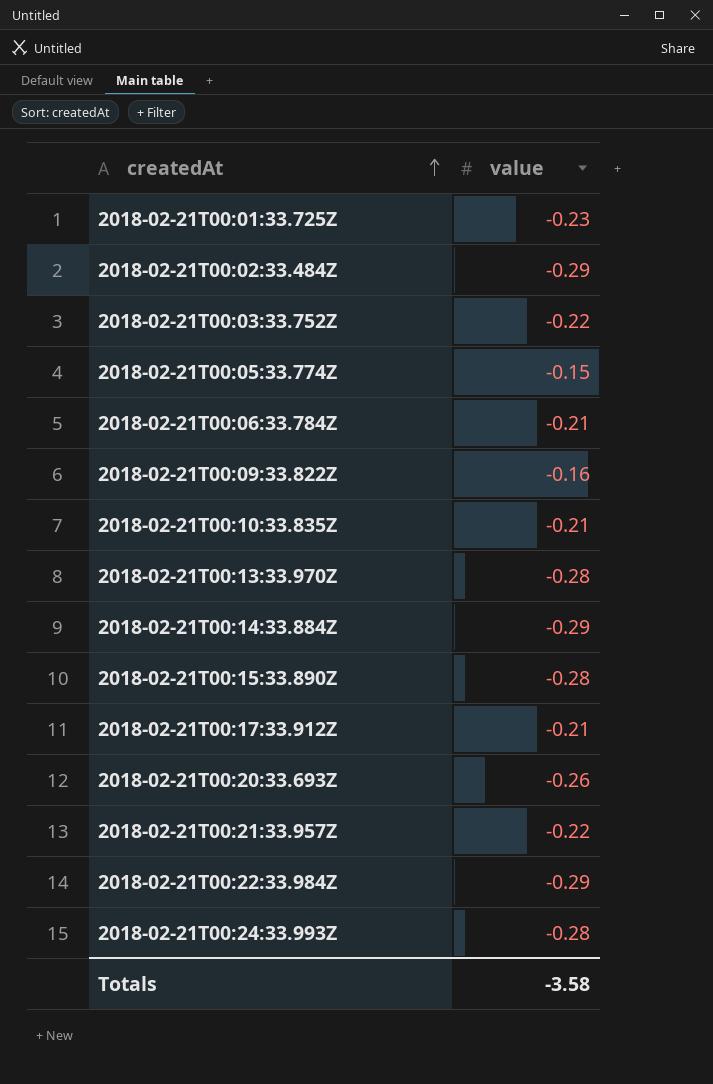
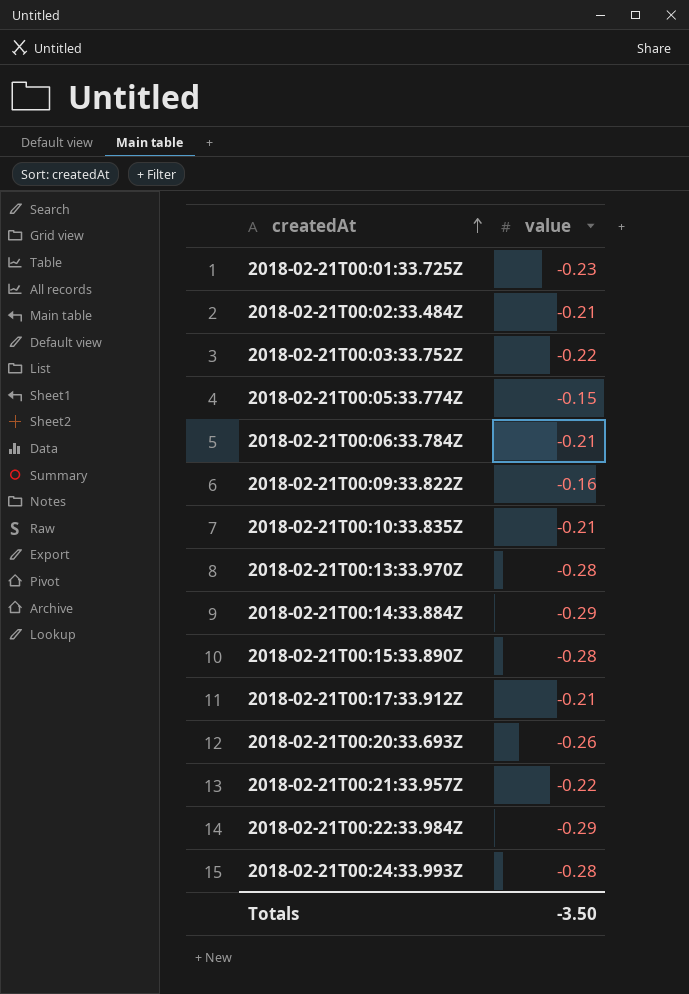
2018-02-21T00:02:33.484Z | value: -0.29 -> -0.21
Totals | value: -3.58 -> -3.50

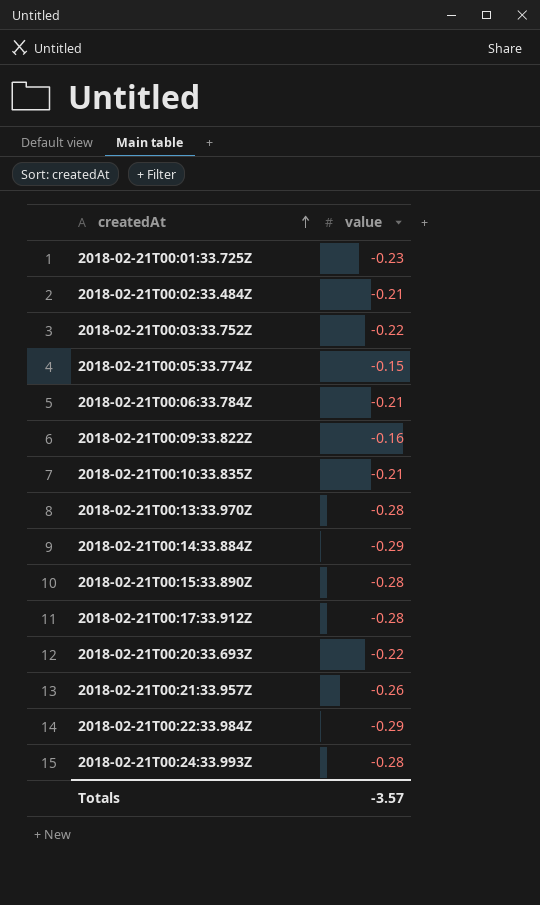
2018-02-21T00:17:33.912Z | value: -0.21 -> -0.28
2018-02-21T00:20:33.693Z | value: -0.26 -> -0.22
2018-02-21T00:21:33.957Z | value: -0.22 -> -0.26
Totals | value: -3.50 -> -3.57

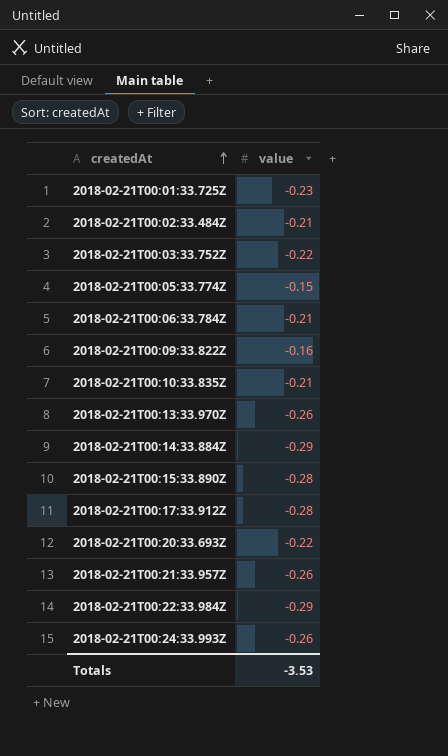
2018-02-21T00:13:33.970Z | value: -0.28 -> -0.26
2018-02-21T00:24:33.993Z | value: -0.28 -> -0.26
Totals | value: -3.57 -> -3.53

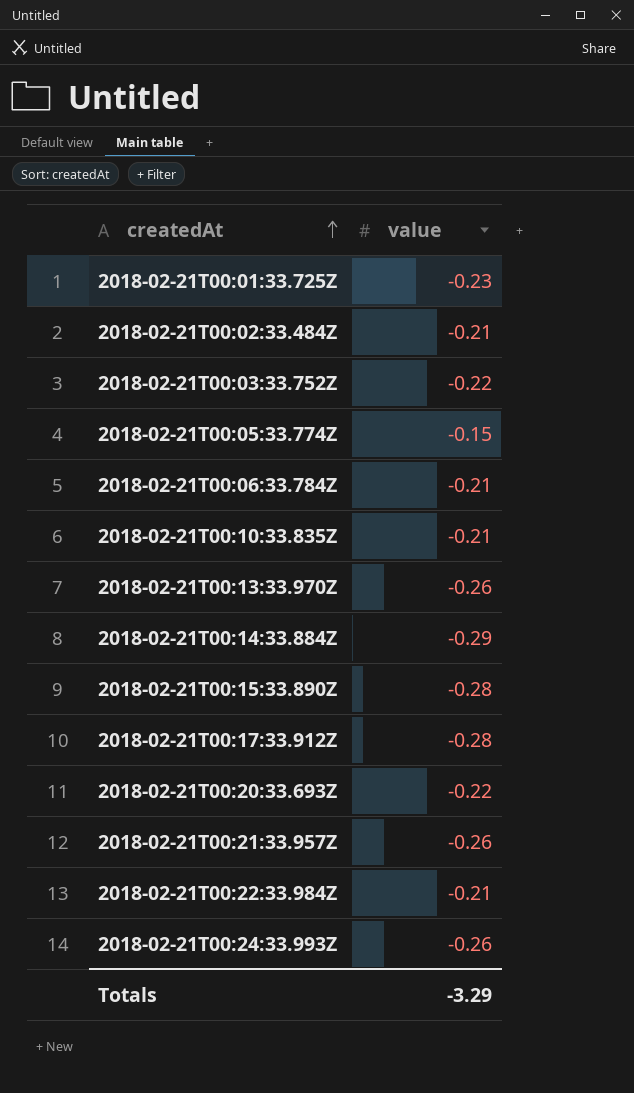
row 2018-02-21T00:09:33.822Z: -0.16 -> none
2018-02-21T00:22:33.984Z | value: -0.29 -> -0.21
Totals | value: -3.53 -> -3.29

